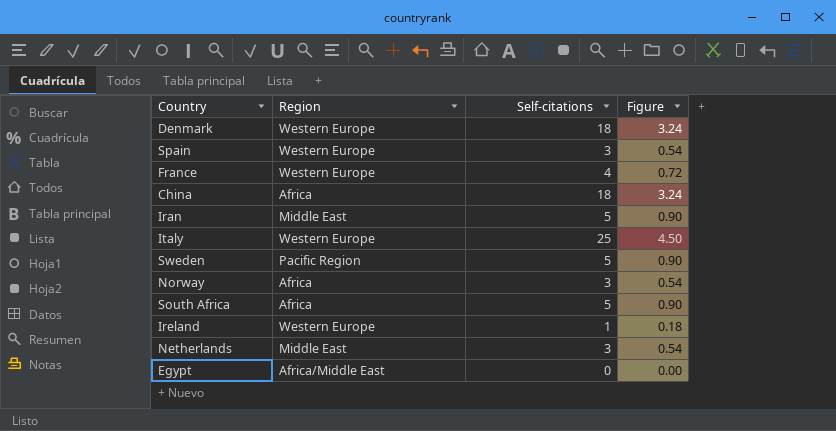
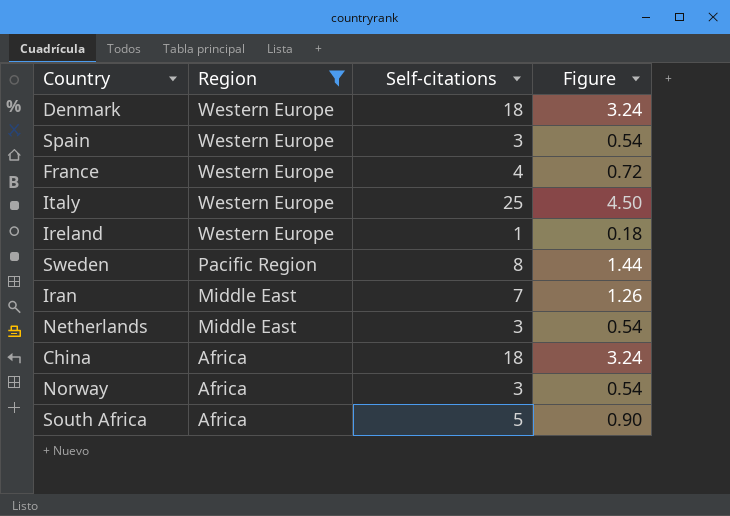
filter: none -> Region != Africa/Middle East
row order: none -> Region descending
Sweden | Self-citations: 5 -> 8
Sweden | Figure: 0.90 -> 1.44
Iran | Self-citations: 5 -> 7
Iran | Figure: 0.90 -> 1.26

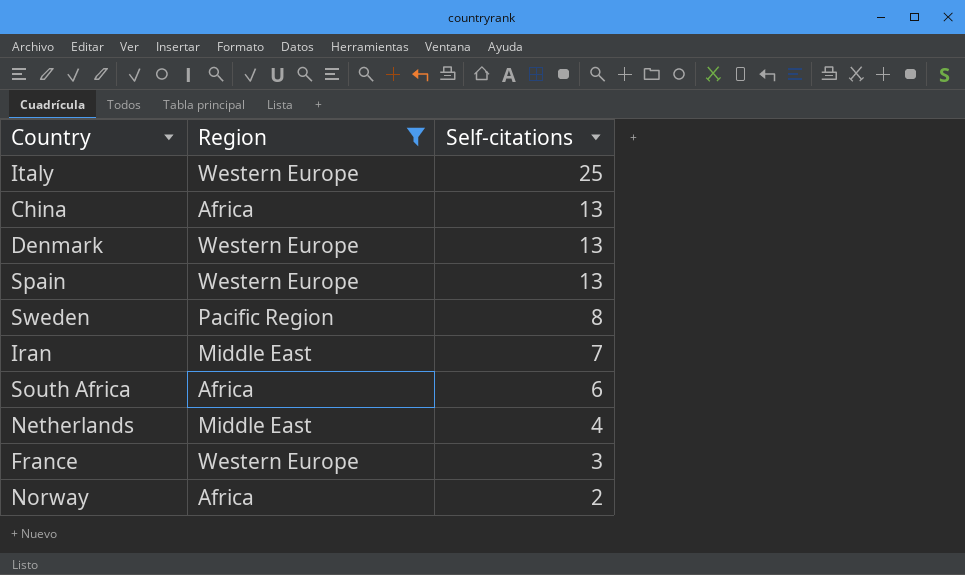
row order: Region descending -> Self-citations descending
column Figure | formula: [Self-citations] * 0.18 -> none
row Ireland: Western Europe | 1 | 0.18 -> none
China | Self-citations: 18 -> 13
Denmark | Self-citations: 18 -> 13
Spain | Self-citations: 3 -> 13
South Africa | Self-citations: 5 -> 6
Netherlands | Self-citations: 3 -> 4
France | Self-citations: 4 -> 3
Norway | Self-citations: 3 -> 2

